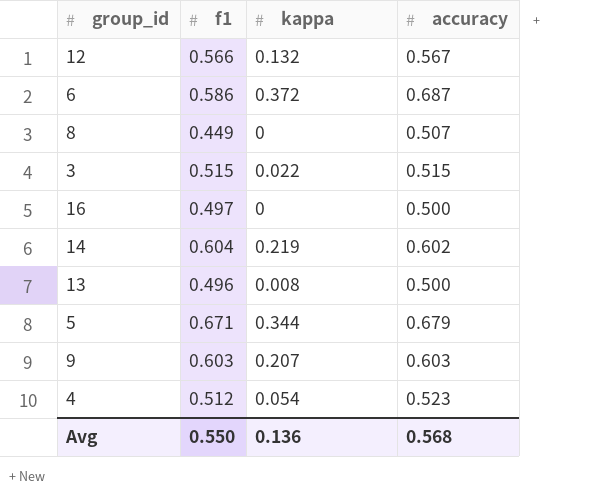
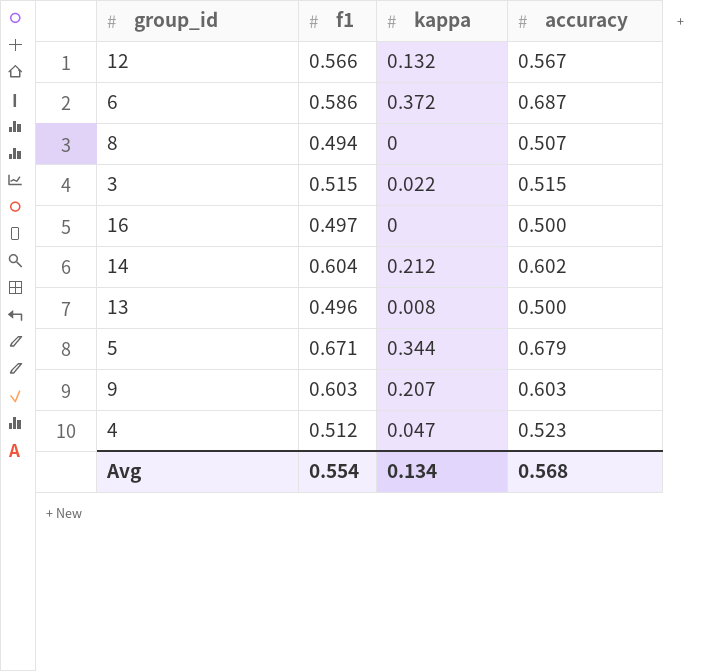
8 | f1: 0.449 -> 0.494
14 | kappa: 0.219 -> 0.212
4 | kappa: 0.054 -> 0.047
Avg | f1: 0.550 -> 0.554
Avg | kappa: 0.136 -> 0.134

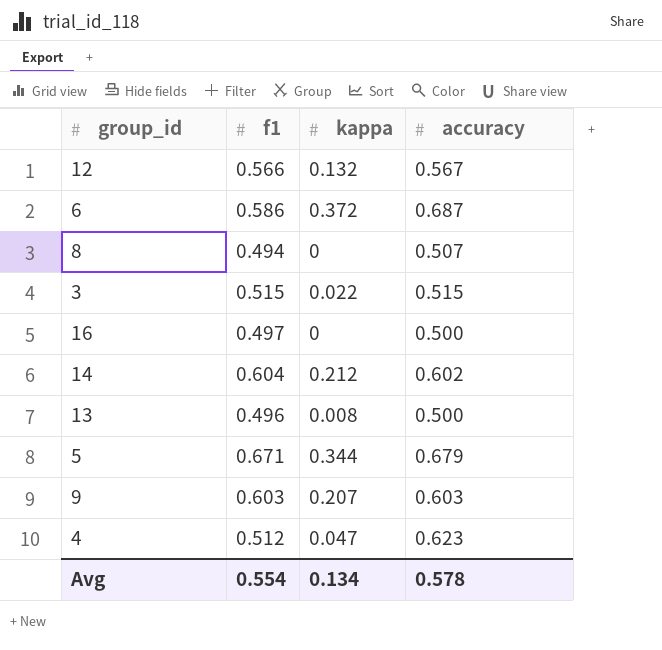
4 | accuracy: 0.523 -> 0.623
Avg | accuracy: 0.568 -> 0.578

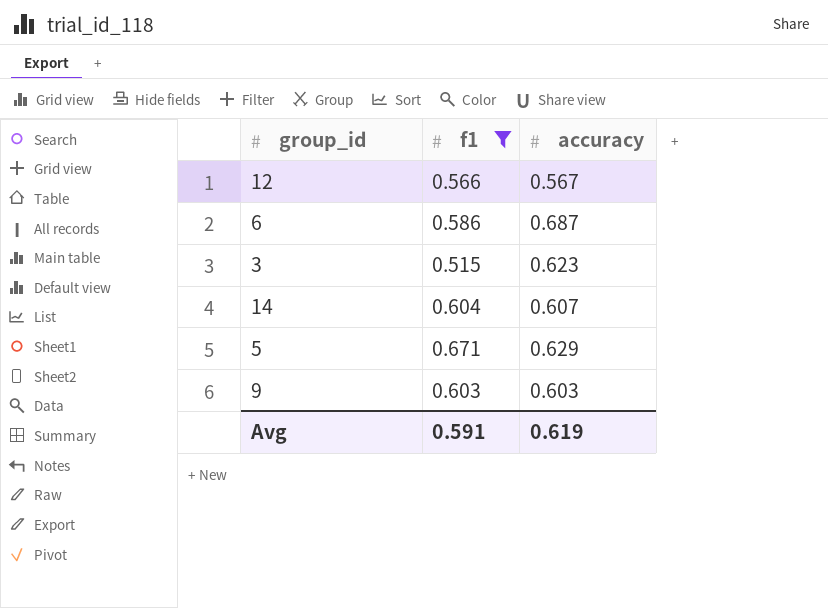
filter: none -> f1 >= 0.515
column kappa | position: 3 -> none
3 | accuracy: 0.515 -> 0.623
14 | accuracy: 0.602 -> 0.607
5 | accuracy: 0.679 -> 0.629
Avg | f1: 0.554 -> 0.591
Avg | accuracy: 0.578 -> 0.619

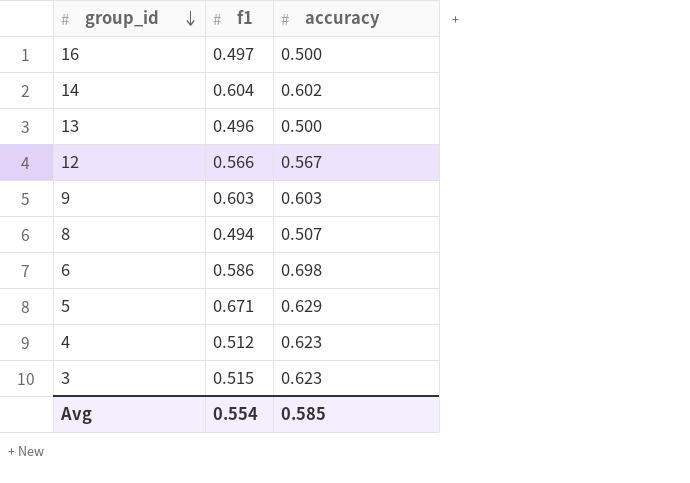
filter: f1 >= 0.515 -> none
row order: none -> group_id descending
14 | accuracy: 0.607 -> 0.602
6 | accuracy: 0.687 -> 0.698
Avg | f1: 0.591 -> 0.554
Avg | accuracy: 0.619 -> 0.585

